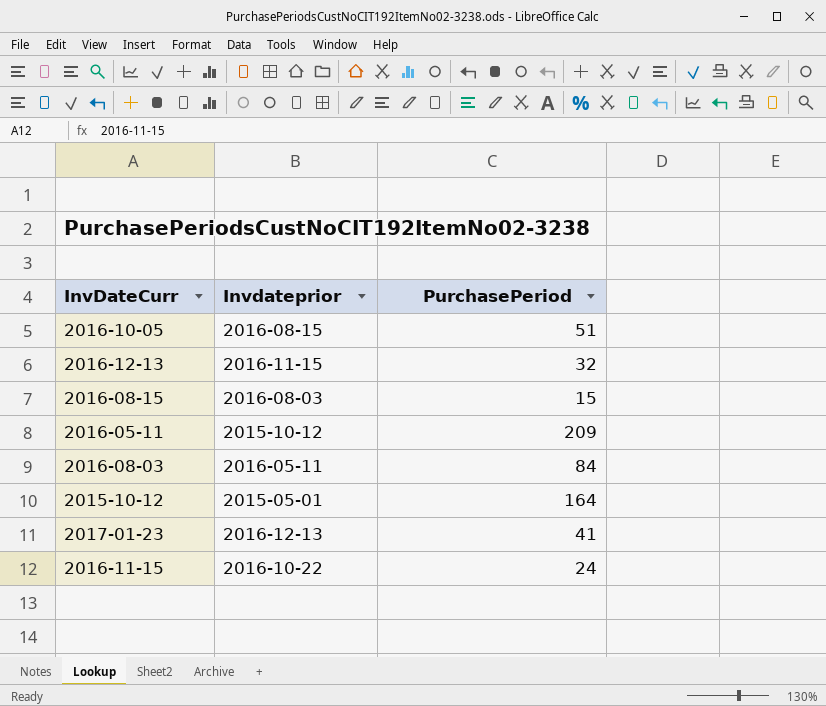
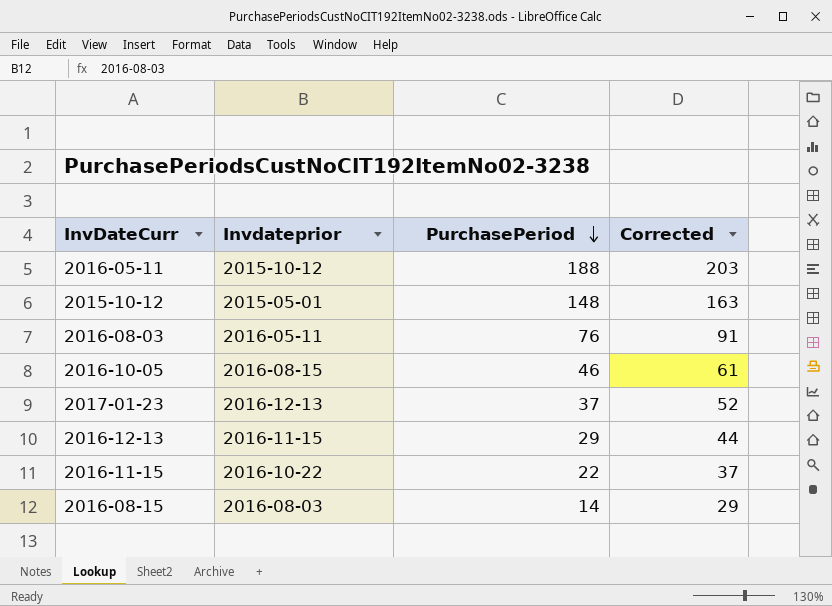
row order: none -> PurchasePeriod descending
column Corrected | formula: none -> [PurchasePeriod] + 15
2016-05-11 | PurchasePeriod: 209 -> 188
2015-10-12 | PurchasePeriod: 164 -> 148
2016-08-03 | PurchasePeriod: 84 -> 76
2016-10-05 | PurchasePeriod: 51 -> 46
2017-01-23 | PurchasePeriod: 41 -> 37
2016-12-13 | PurchasePeriod: 32 -> 29
2016-11-15 | PurchasePeriod: 24 -> 22
2016-08-15 | PurchasePeriod: 15 -> 14

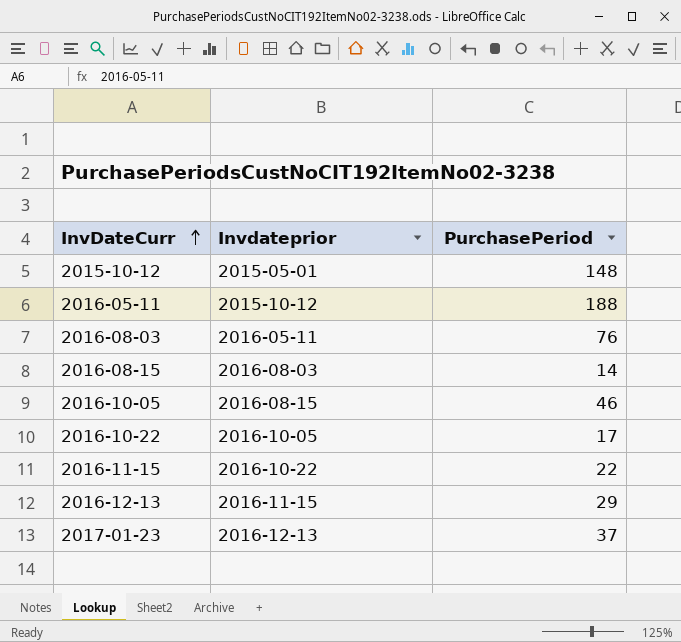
row order: PurchasePeriod descending -> InvDateCurr ascending
column Corrected | formula: [PurchasePeriod] + 15 -> none
row 2016-10-22: none -> 2016-10-05 | 17

